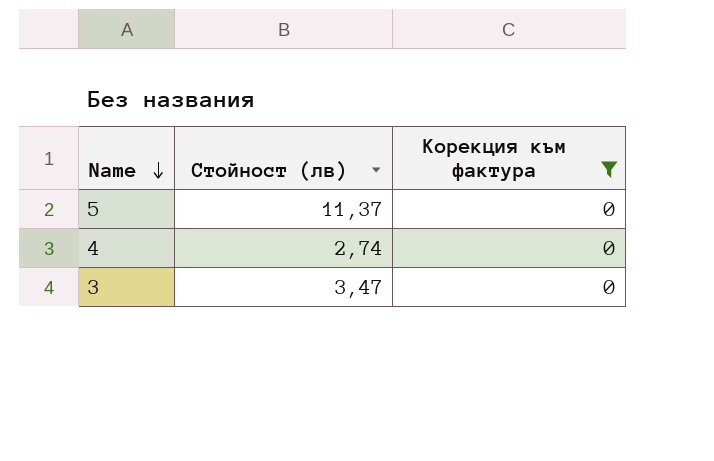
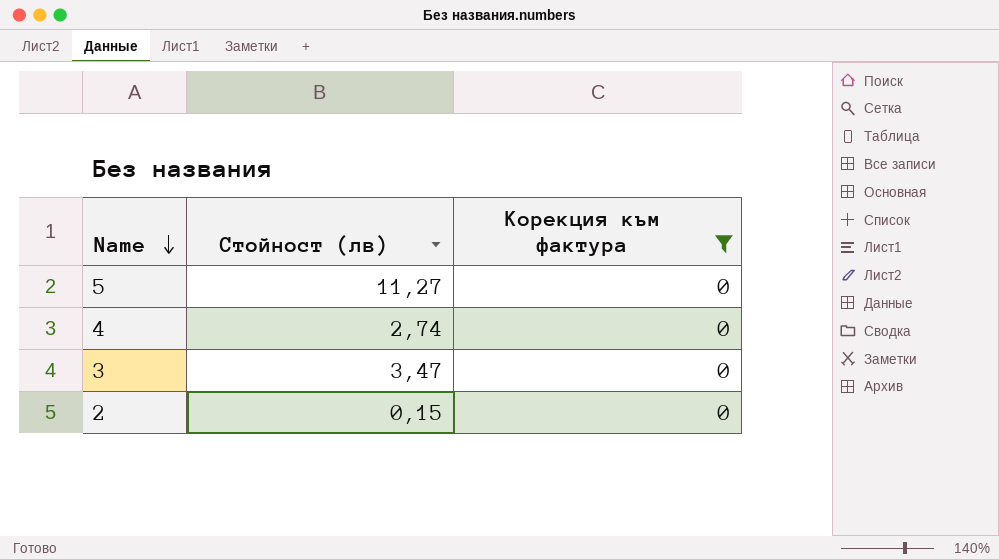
5 | Стойност (лв): 11,37 -> 11,27
row 2: none -> 0,15 | 0

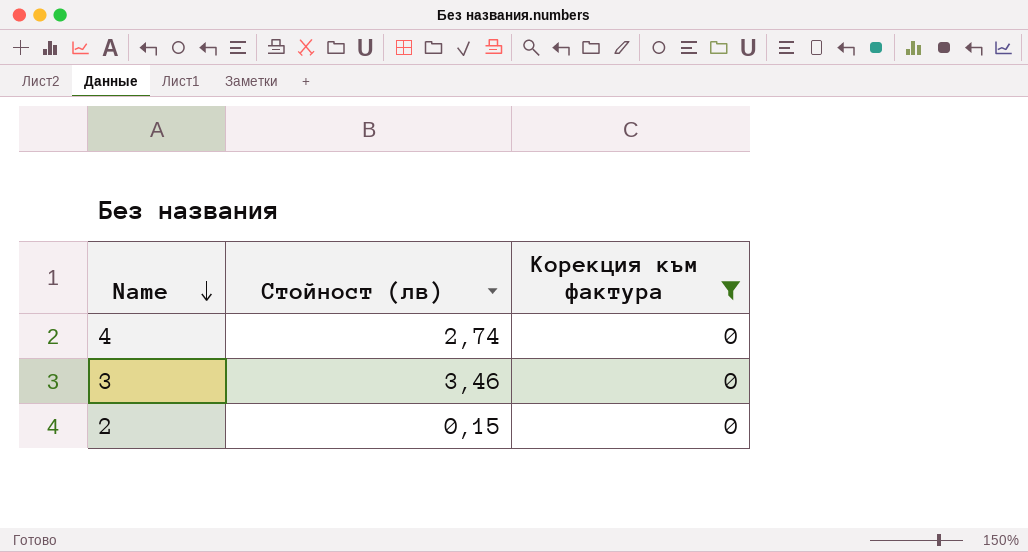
row 5: 11,27 | 0 -> none
3 | Стойност (лв): 3,47 -> 3,46

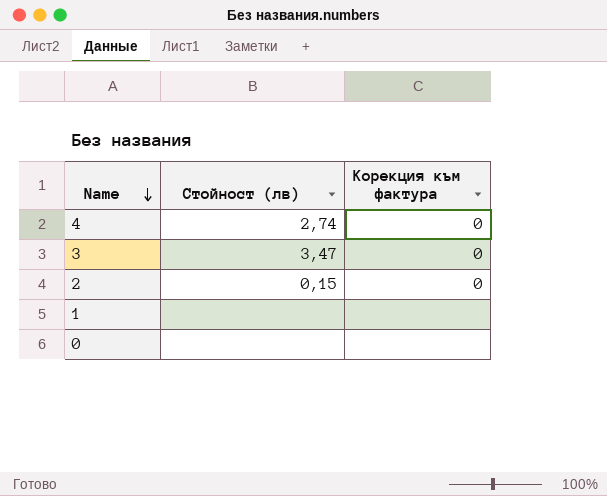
filter: Корекция към фактура = 0 -> none
3 | Стойност (лв): 3,46 -> 3,47

